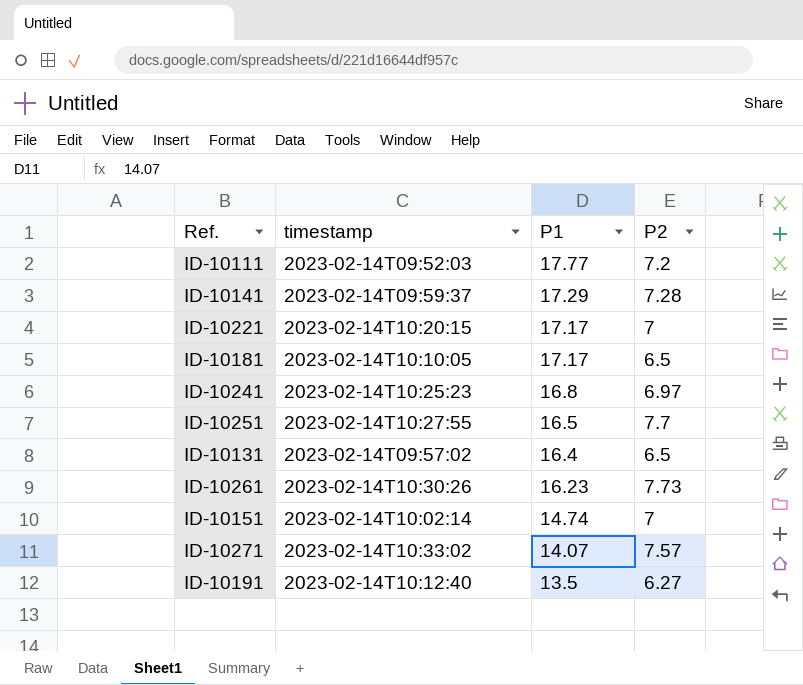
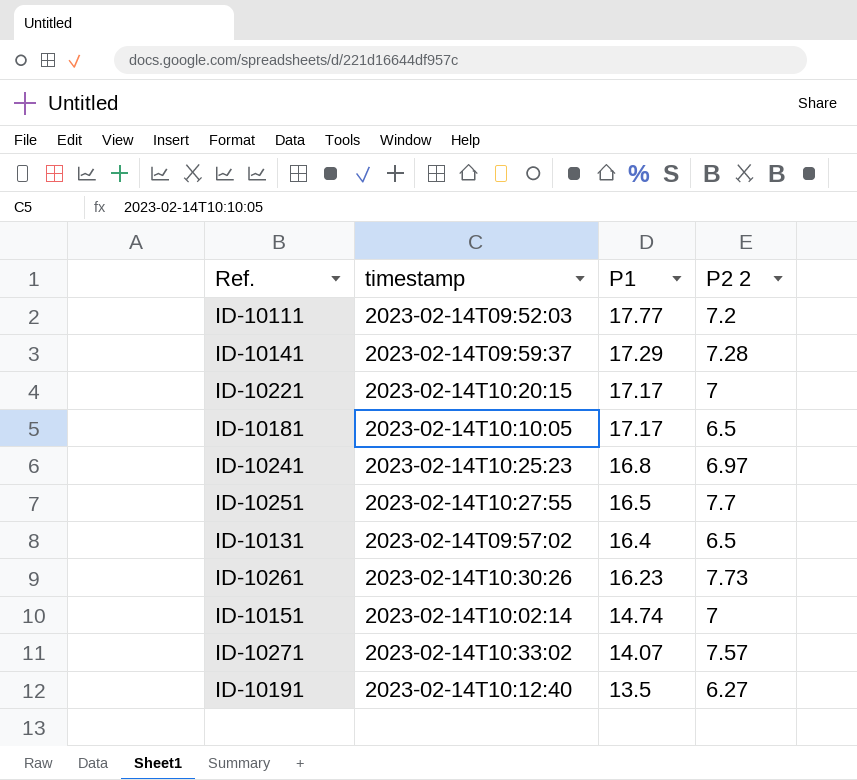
column name: P2 -> P2 2

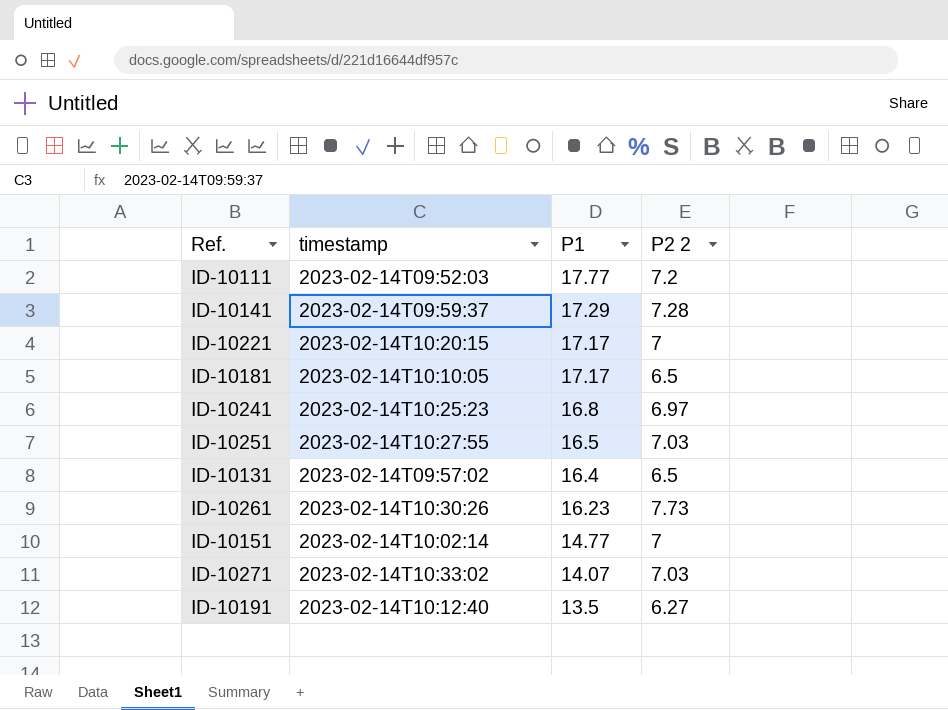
ID-10251 | P2 2: 7.7 -> 7.03
ID-10151 | P1: 14.74 -> 14.77
ID-10271 | P2 2: 7.57 -> 7.03

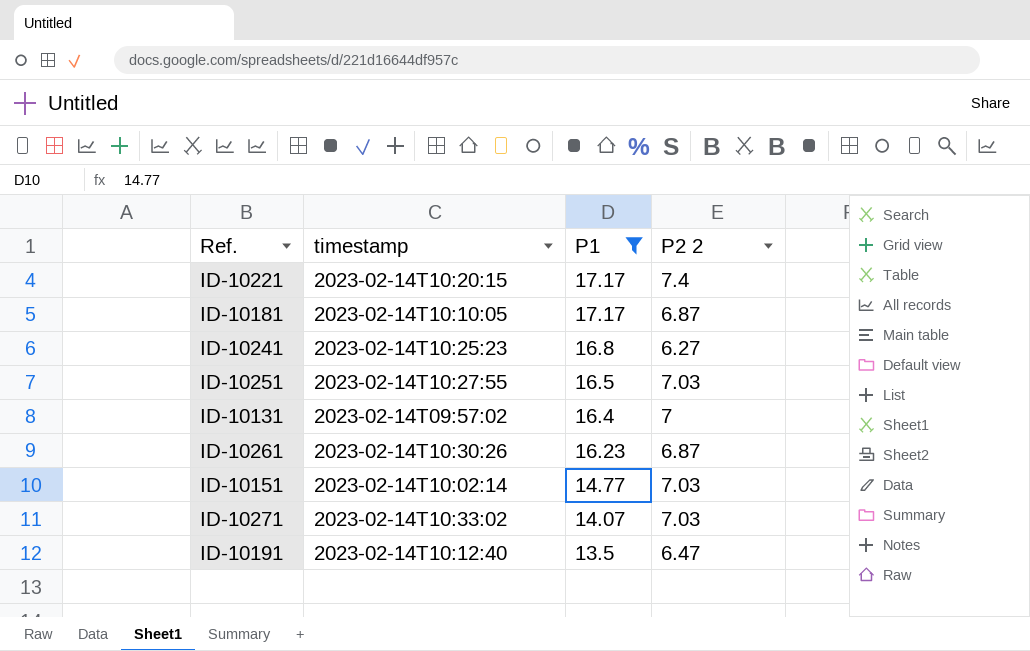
filter: none -> P1 <= 17.17
ID-10221 | P2 2: 7 -> 7.4
ID-10181 | P2 2: 6.5 -> 6.87
ID-10241 | P2 2: 6.97 -> 6.27
ID-10131 | P2 2: 6.5 -> 7
ID-10261 | P2 2: 7.73 -> 6.87
ID-10151 | P2 2: 7 -> 7.03
ID-10191 | P2 2: 6.27 -> 6.47

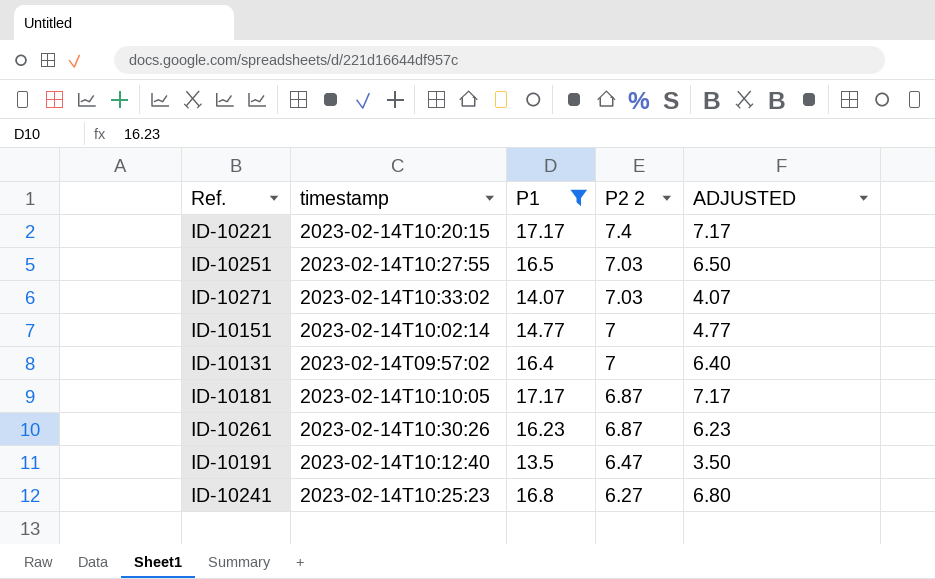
row order: P1 descending -> P2 2 descending
column ADJUSTED | formula: none -> [P1] - 10
ID-10151 | P2 2: 7.03 -> 7

